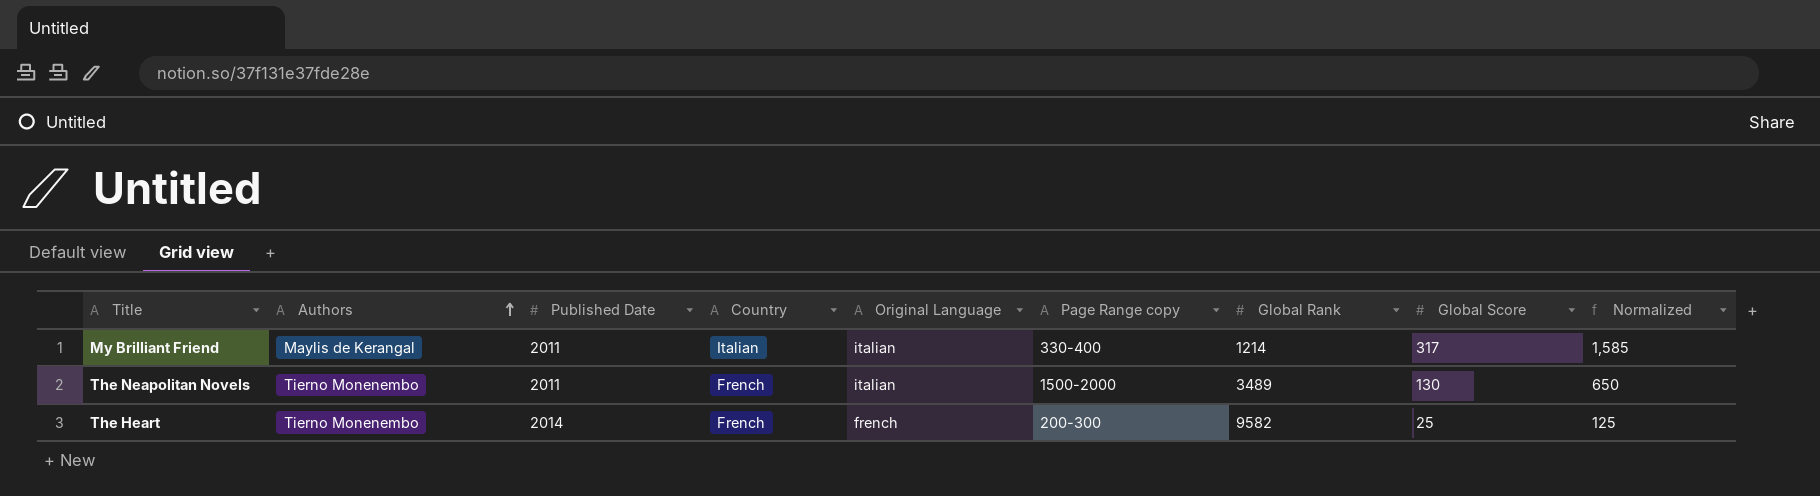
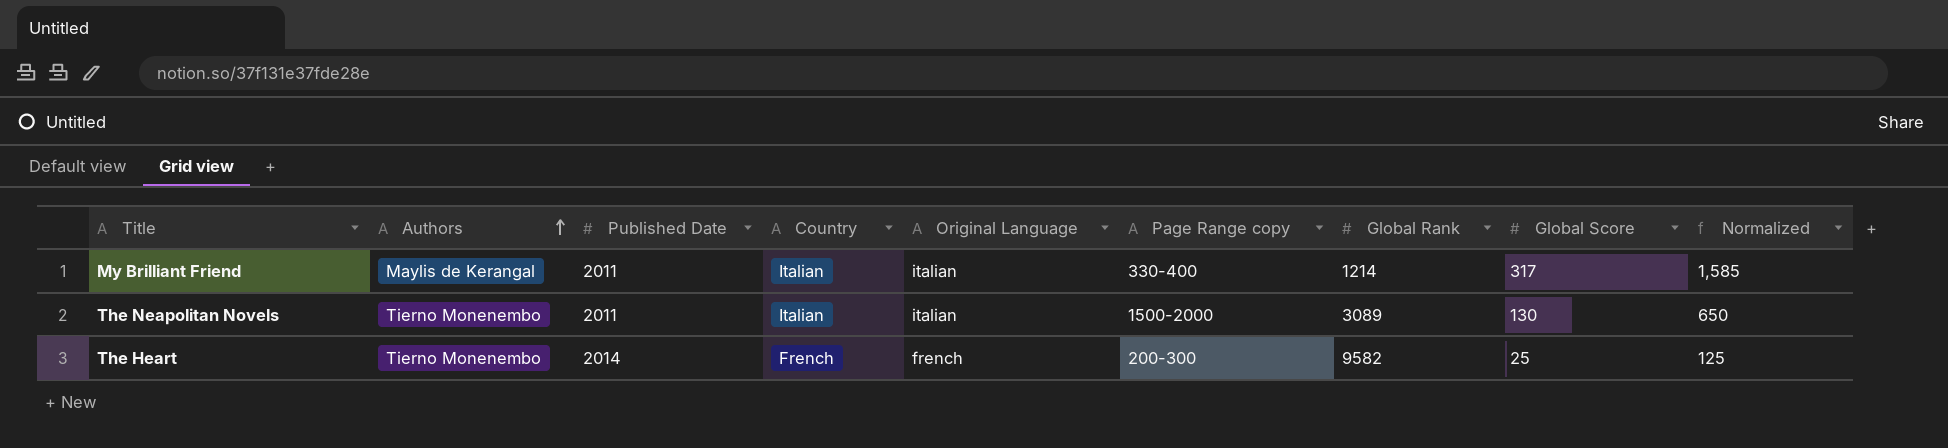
The Neapolitan Novels | Country: French -> Italian
The Neapolitan Novels | Global Rank: 3489 -> 3089

